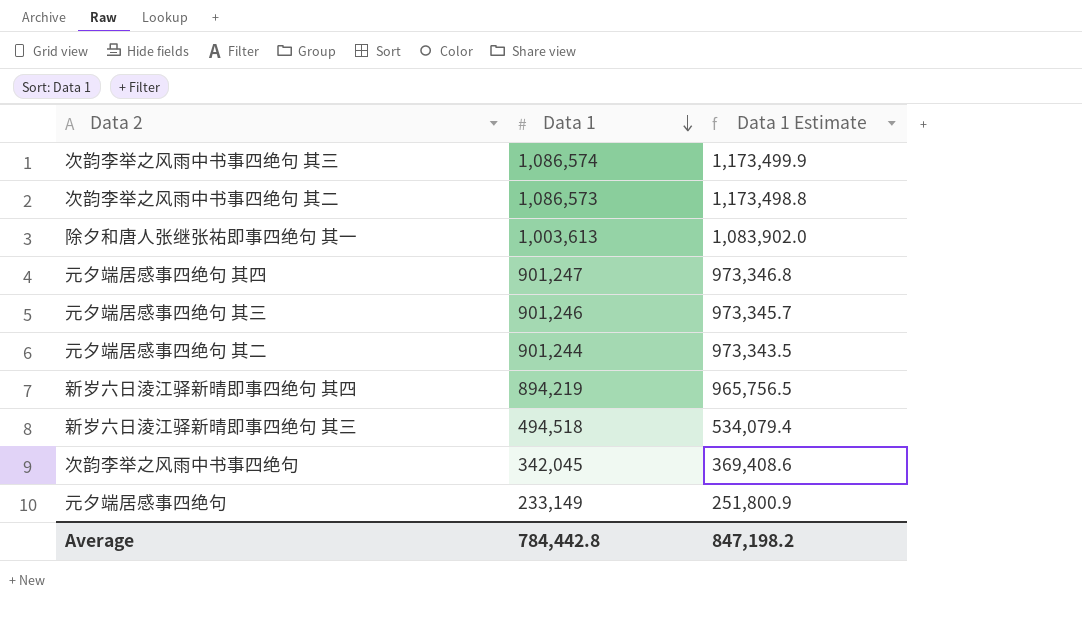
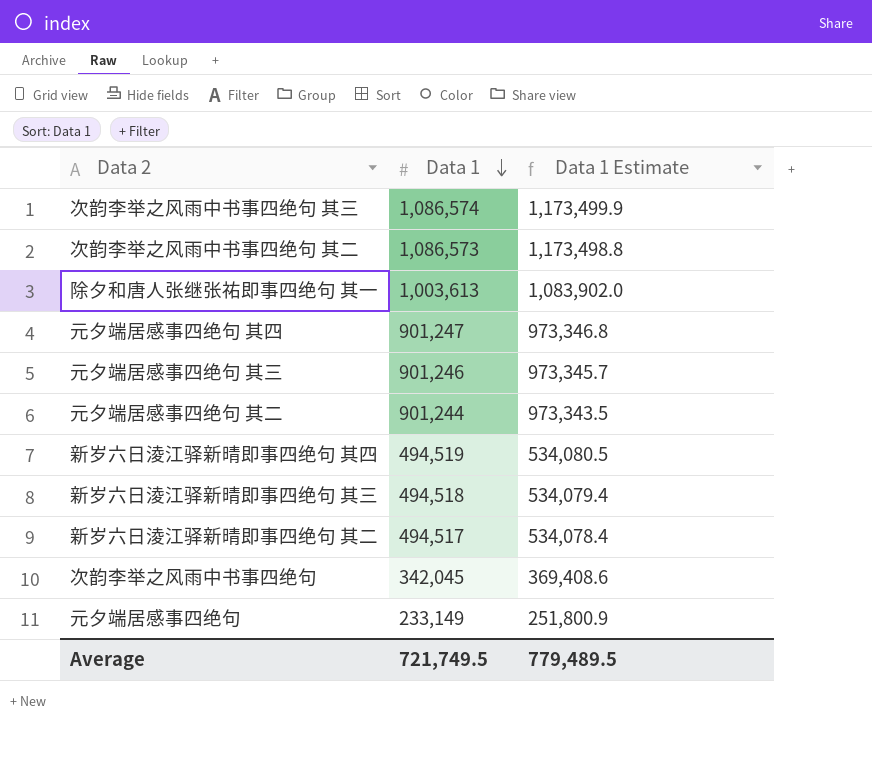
新岁六日淩江驿新晴即事四绝句 其四 | Data 1: 894,219 -> 494,519
新岁六日淩江驿新晴即事四绝句 其四 | Data 1 Estimate: 965,756.5 -> 534,080.5
row 新岁六日淩江驿新晴即事四绝句 其二: none -> 494,517 | 534,078.4
Average | Data 1: 784,442.8 -> 721,749.5
Average | Data 1 Estimate: 847,198.2 -> 779,489.5

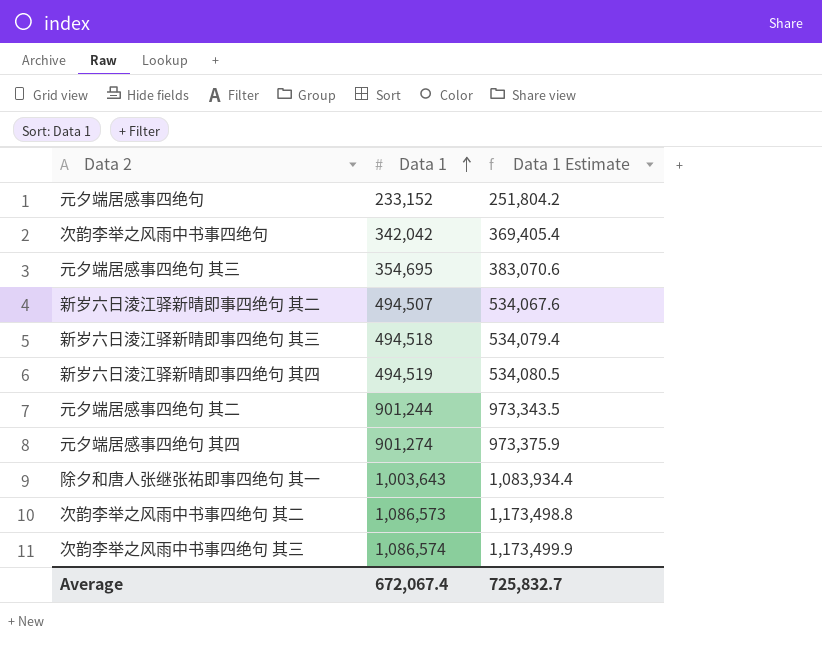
row order: Data 1 descending -> Data 1 ascending
元夕端居感事四绝句 | Data 1: 233,149 -> 233,152
元夕端居感事四绝句 | Data 1 Estimate: 251,800.9 -> 251,804.2
次韵李举之风雨中书事四绝句 | Data 1: 342,045 -> 342,042
次韵李举之风雨中书事四绝句 | Data 1 Estimate: 369,408.6 -> 369,405.4
元夕端居感事四绝句 其三 | Data 1: 901,246 -> 354,695
元夕端居感事四绝句 其三 | Data 1 Estimate: 973,345.7 -> 383,070.6
新岁六日淩江驿新晴即事四绝句 其二 | Data 1: 494,517 -> 494,507
新岁六日淩江驿新晴即事四绝句 其二 | Data 1 Estimate: 534,078.4 -> 534,067.6
元夕端居感事四绝句 其四 | Data 1: 901,247 -> 901,274
元夕端居感事四绝句 其四 | Data 1 Estimate: 973,346.8 -> 973,375.9
除夕和唐人张继张祐即事四绝句 其一 | Data 1: 1,003,613 -> 1,003,643
除夕和唐人张继张祐即事四绝句 其一 | Data 1 Estimate: 1,083,902.0 -> 1,083,934.4
Average | Data 1: 721,749.5 -> 672,067.4
Average | Data 1 Estimate: 779,489.5 -> 725,832.7

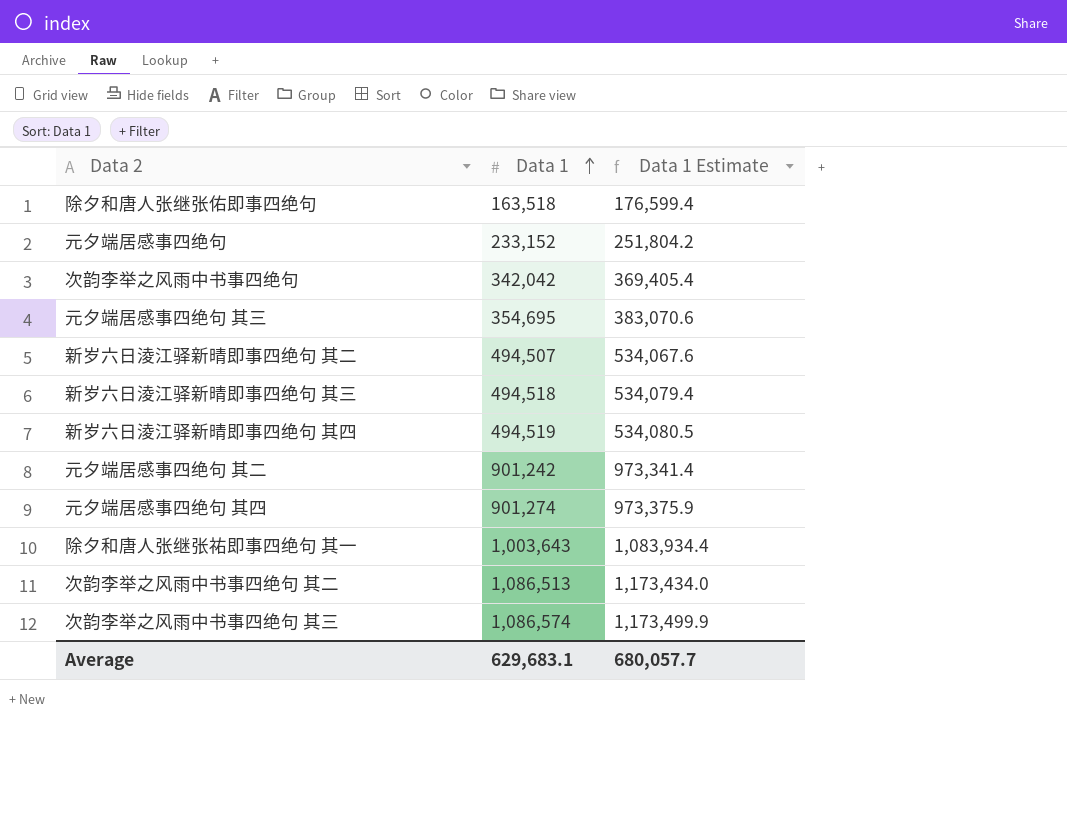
row 除夕和唐人张继张佑即事四绝句: none -> 163,518 | 176,599.4
元夕端居感事四绝句 其二 | Data 1: 901,244 -> 901,242
元夕端居感事四绝句 其二 | Data 1 Estimate: 973,343.5 -> 973,341.4
次韵李举之风雨中书事四绝句 其二 | Data 1: 1,086,573 -> 1,086,513
次韵李举之风雨中书事四绝句 其二 | Data 1 Estimate: 1,173,498.8 -> 1,173,434.0
Average | Data 1: 672,067.4 -> 629,683.1
Average | Data 1 Estimate: 725,832.7 -> 680,057.7

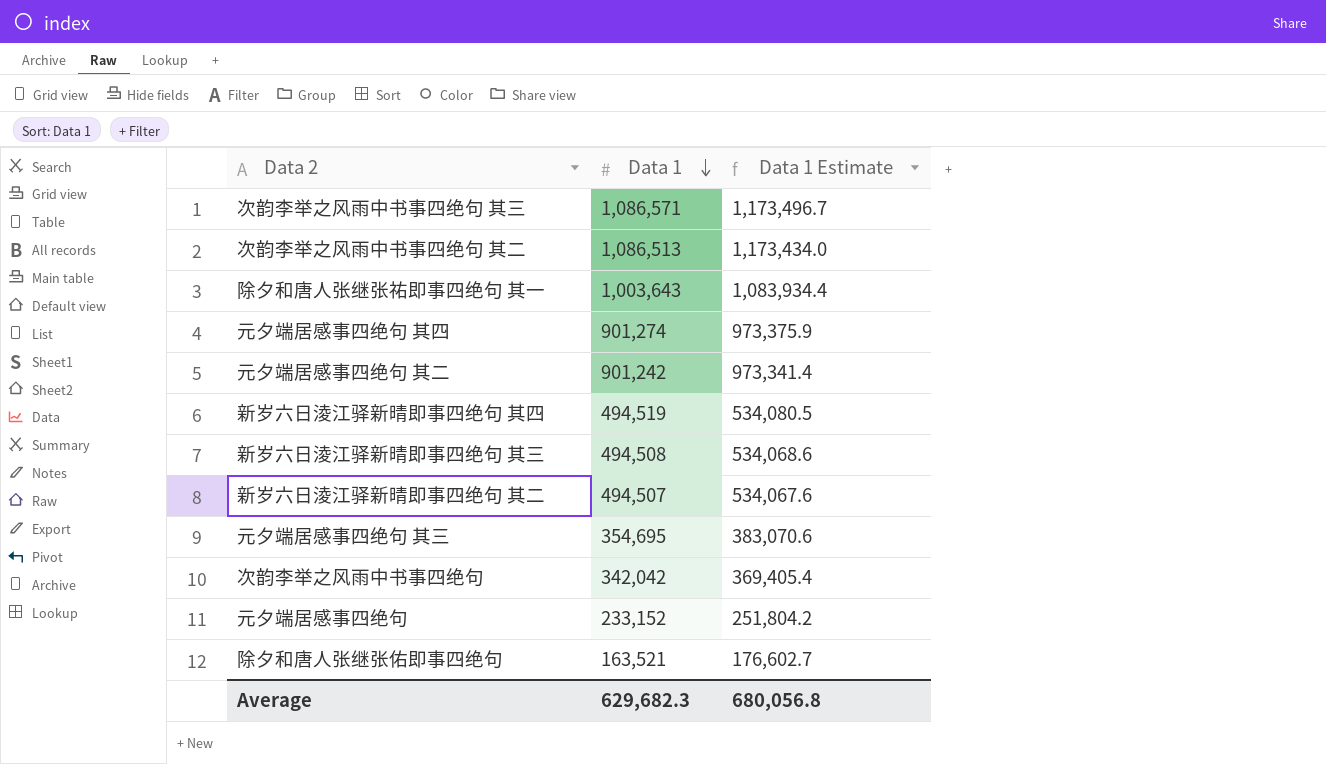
row order: Data 1 ascending -> Data 1 descending
次韵李举之风雨中书事四绝句 其三 | Data 1: 1,086,574 -> 1,086,571
次韵李举之风雨中书事四绝句 其三 | Data 1 Estimate: 1,173,499.9 -> 1,173,496.7
新岁六日淩江驿新晴即事四绝句 其三 | Data 1: 494,518 -> 494,508
新岁六日淩江驿新晴即事四绝句 其三 | Data 1 Estimate: 534,079.4 -> 534,068.6
除夕和唐人张继张佑即事四绝句 | Data 1: 163,518 -> 163,521
除夕和唐人张继张佑即事四绝句 | Data 1 Estimate: 176,599.4 -> 176,602.7
Average | Data 1: 629,683.1 -> 629,682.3
Average | Data 1 Estimate: 680,057.7 -> 680,056.8

